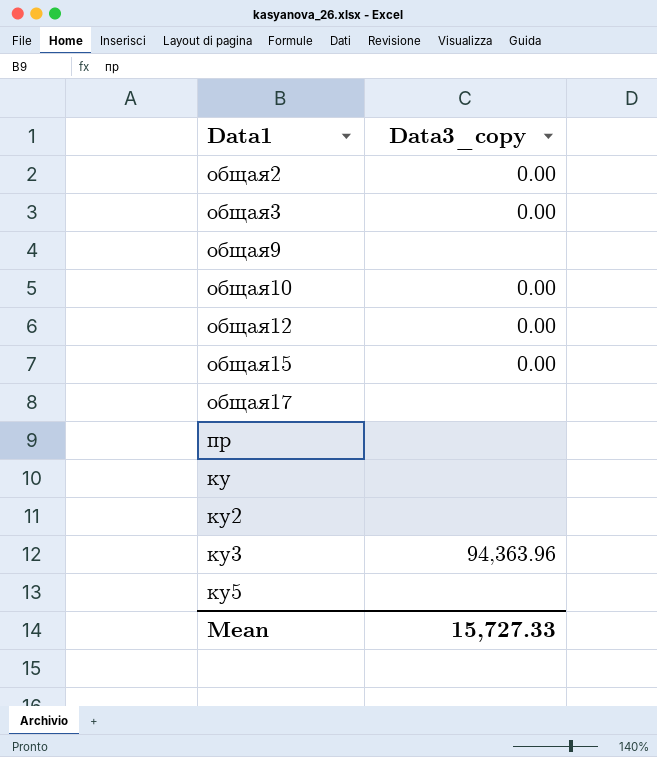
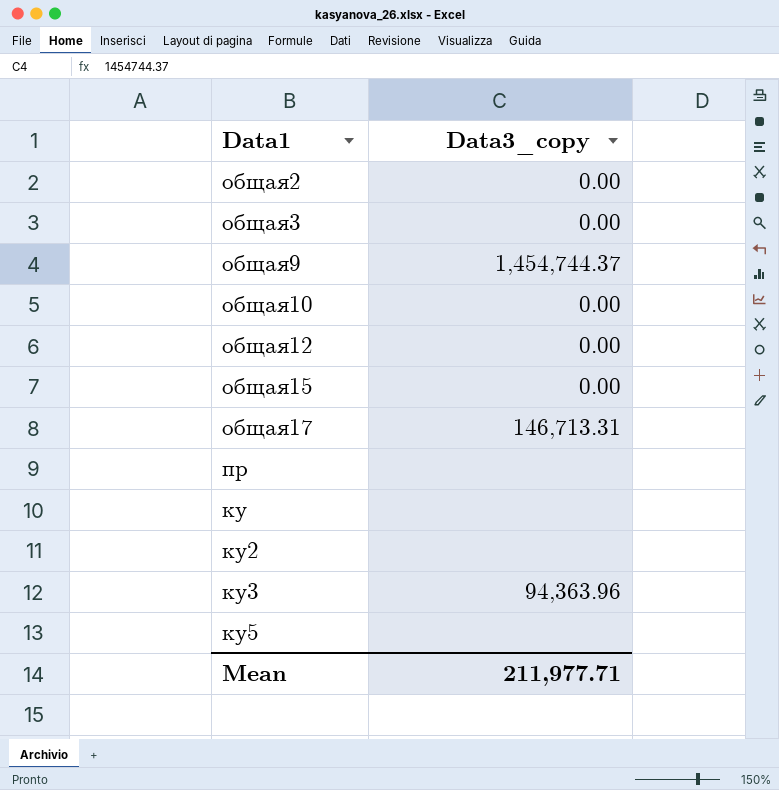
общая9 | Data3_copy: none -> 1,454,744.37
общая17 | Data3_copy: none -> 146,713.31
Mean | Data3_copy: 15,727.33 -> 211,977.71

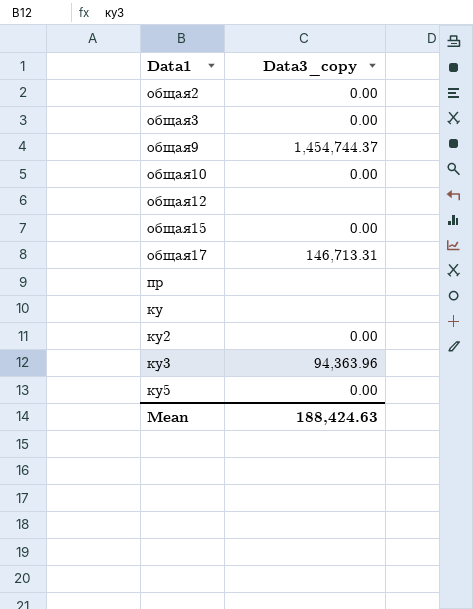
общая12 | Data3_copy: 0.00 -> none
ку2 | Data3_copy: none -> 0.00
ку5 | Data3_copy: none -> 0.00
Mean | Data3_copy: 211,977.71 -> 188,424.63

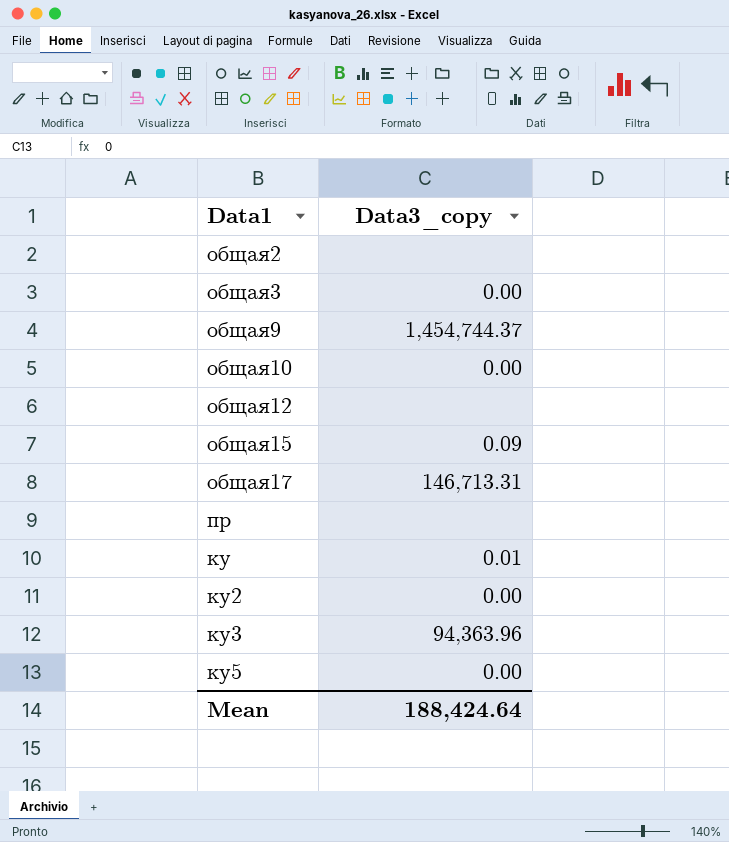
общая2 | Data3_copy: 0.00 -> none
общая15 | Data3_copy: 0.00 -> 0.09
ку | Data3_copy: none -> 0.01
Mean | Data3_copy: 188,424.63 -> 188,424.64

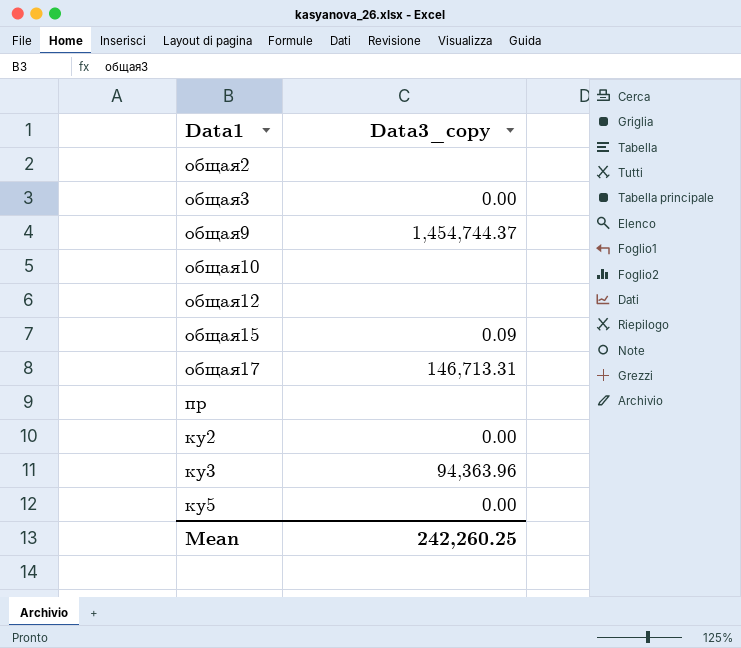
row ку: 0.01 -> none
общая10 | Data3_copy: 0.00 -> none
Mean | Data3_copy: 188,424.64 -> 242,260.25

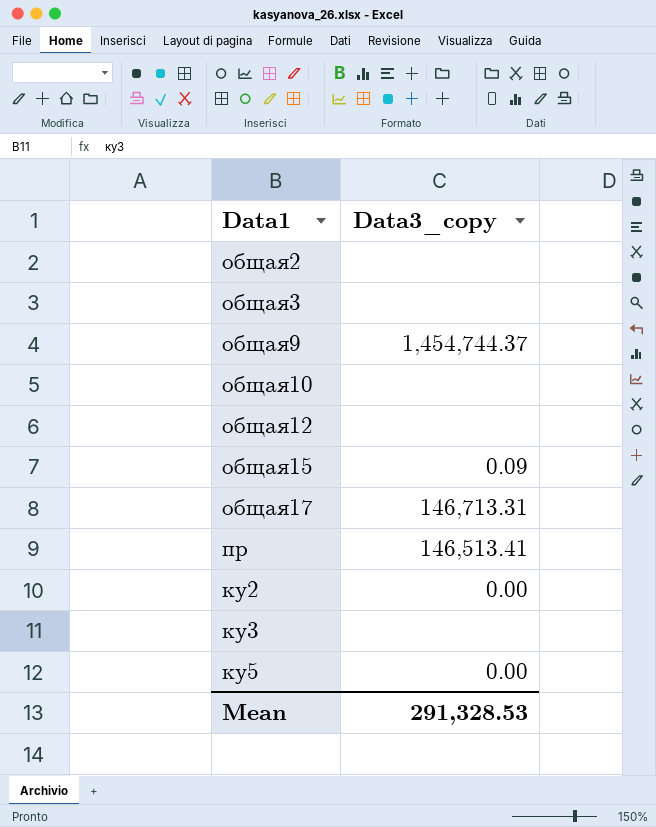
общая3 | Data3_copy: 0.00 -> none
пр | Data3_copy: none -> 146,513.41
ку3 | Data3_copy: 94,363.96 -> none
Mean | Data3_copy: 242,260.25 -> 291,328.53

